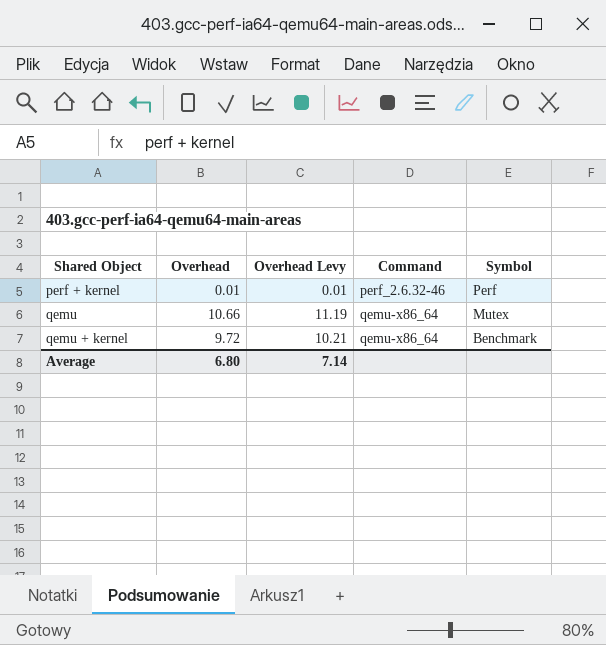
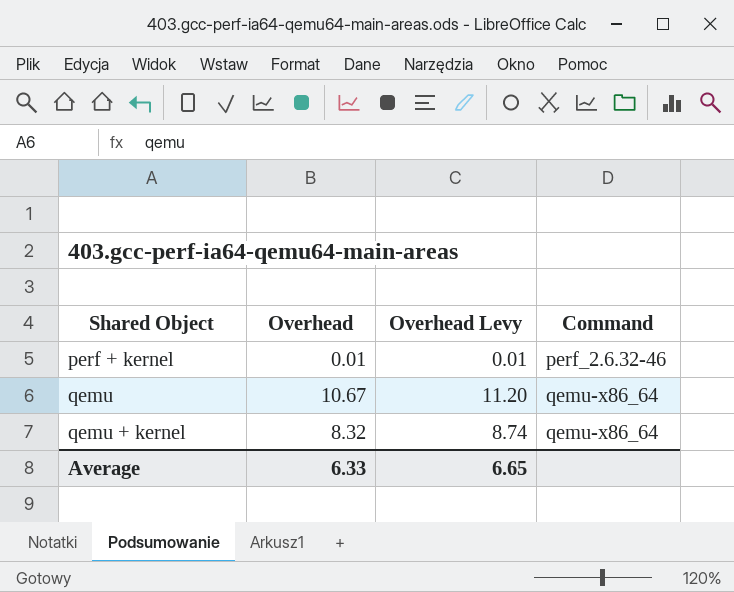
column Symbol | position: 5 -> none
qemu | Overhead: 10.66 -> 10.67
qemu | Overhead Levy: 11.19 -> 11.20
qemu + kernel | Overhead: 9.72 -> 8.32
qemu + kernel | Overhead Levy: 10.21 -> 8.74
Average | Overhead: 6.80 -> 6.33
Average | Overhead Levy: 7.14 -> 6.65

